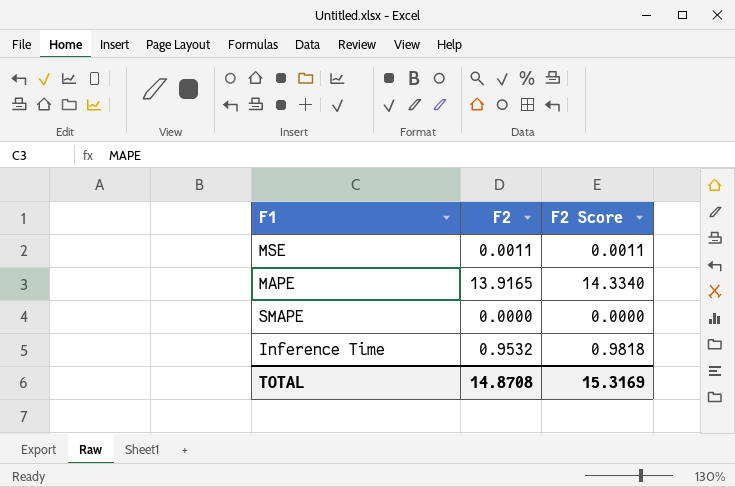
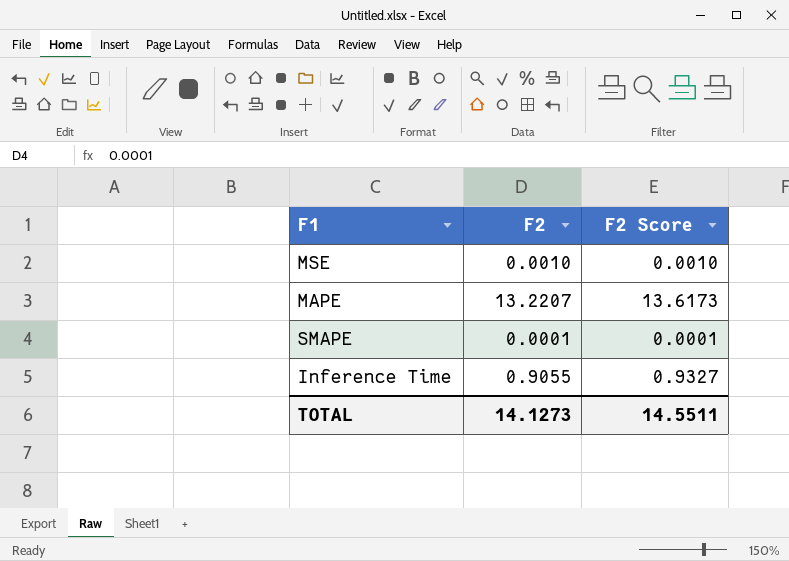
MSE | F2: 0.0011 -> 0.0010
MSE | F2 Score: 0.0011 -> 0.0010
MAPE | F2: 13.9165 -> 13.2207
MAPE | F2 Score: 14.3340 -> 13.6173
SMAPE | F2: 0.0000 -> 0.0001
SMAPE | F2 Score: 0.0000 -> 0.0001
Inference Time | F2: 0.9532 -> 0.9055
Inference Time | F2 Score: 0.9818 -> 0.9327
TOTAL | F2: 14.8708 -> 14.1273
TOTAL | F2 Score: 15.3169 -> 14.5511

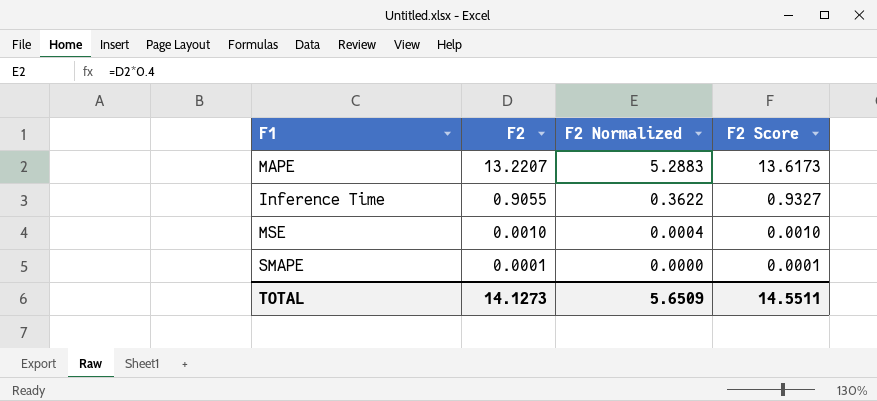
row order: none -> F2 descending
column F2 Normalized | formula: none -> [F2] * 0.4

